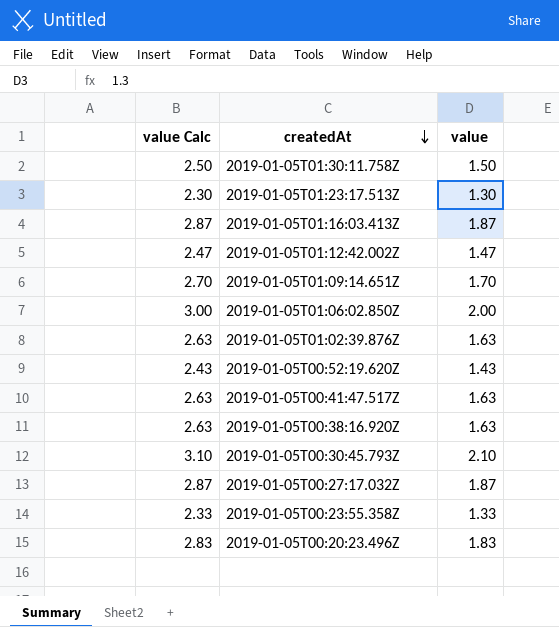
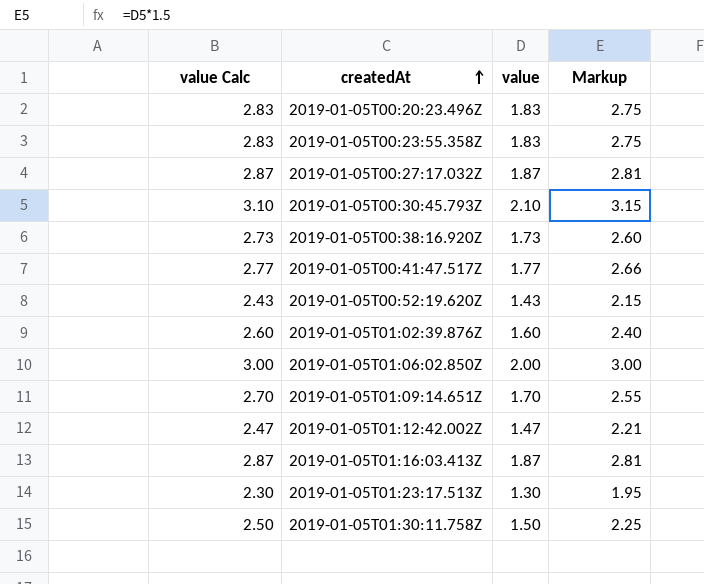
row order: createdAt descending -> createdAt ascending
column Markup | formula: none -> [value] * 1.5
2019-01-05T00:23:55.358Z | value Calc: 2.33 -> 2.83
2019-01-05T00:23:55.358Z | value: 1.33 -> 1.83
2019-01-05T00:38:16.920Z | value Calc: 2.63 -> 2.73
2019-01-05T00:38:16.920Z | value: 1.63 -> 1.73
2019-01-05T00:41:47.517Z | value Calc: 2.63 -> 2.77
2019-01-05T00:41:47.517Z | value: 1.63 -> 1.77
2019-01-05T01:02:39.876Z | value Calc: 2.63 -> 2.60
2019-01-05T01:02:39.876Z | value: 1.63 -> 1.60

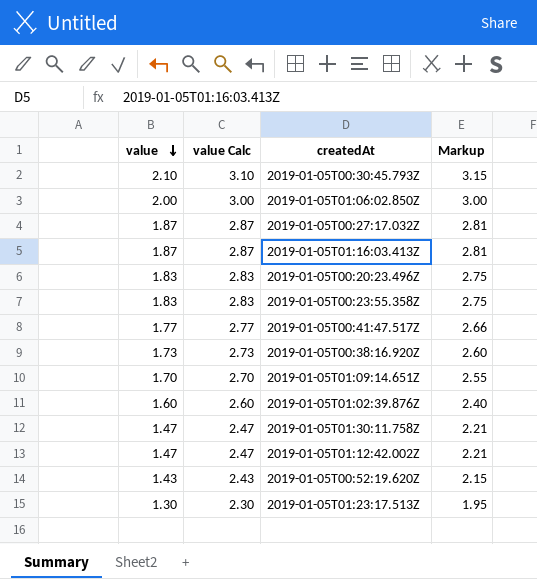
row order: createdAt ascending -> value descending
column value | position: 3 -> 1
2019-01-05T01:30:11.758Z | value: 1.50 -> 1.47
2019-01-05T01:30:11.758Z | value Calc: 2.50 -> 2.47
2019-01-05T01:30:11.758Z | Markup: 2.25 -> 2.21

